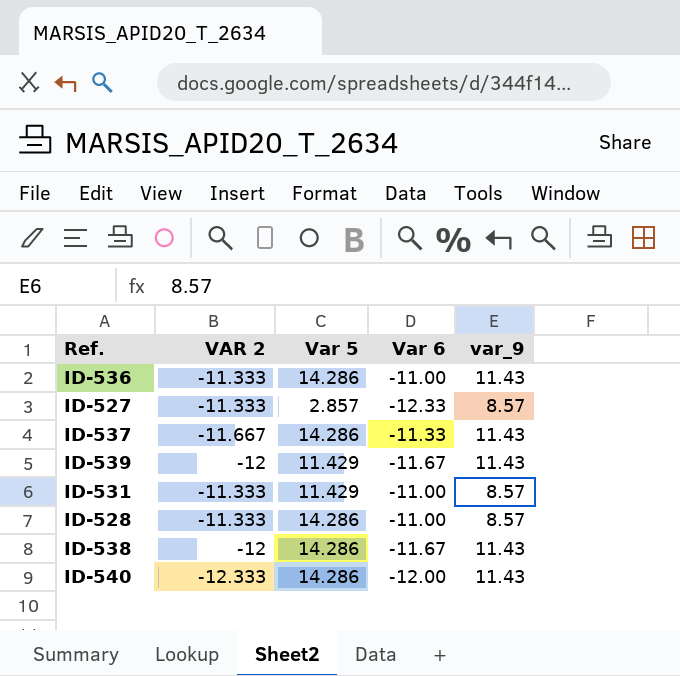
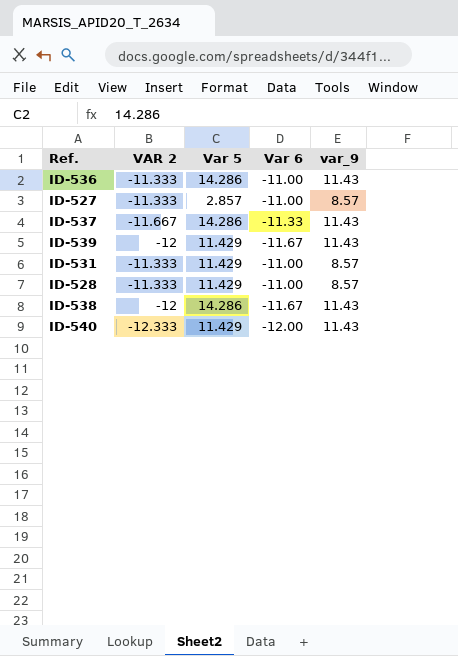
ID-527 | Var 6: -12.33 -> -11.00
ID-528 | Var 5: 14.286 -> 11.429
ID-540 | Var 5: 14.286 -> 11.429

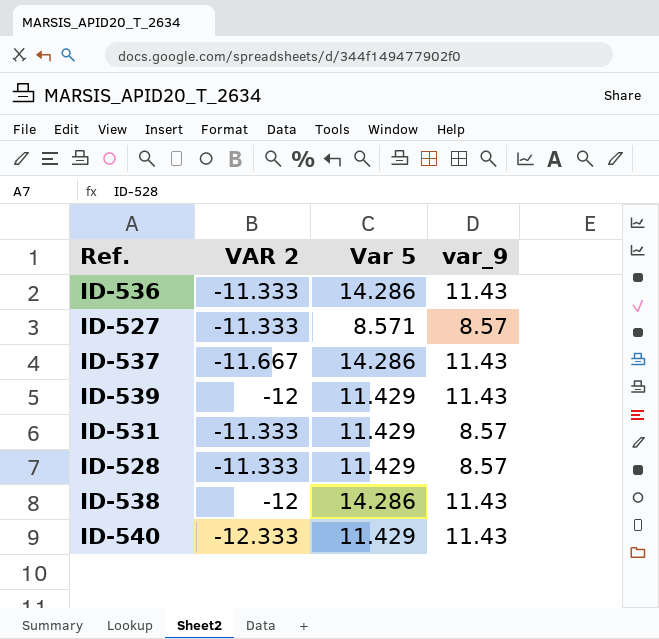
column Var 6 | position: 4 -> none
ID-527 | Var 5: 2.857 -> 8.571

